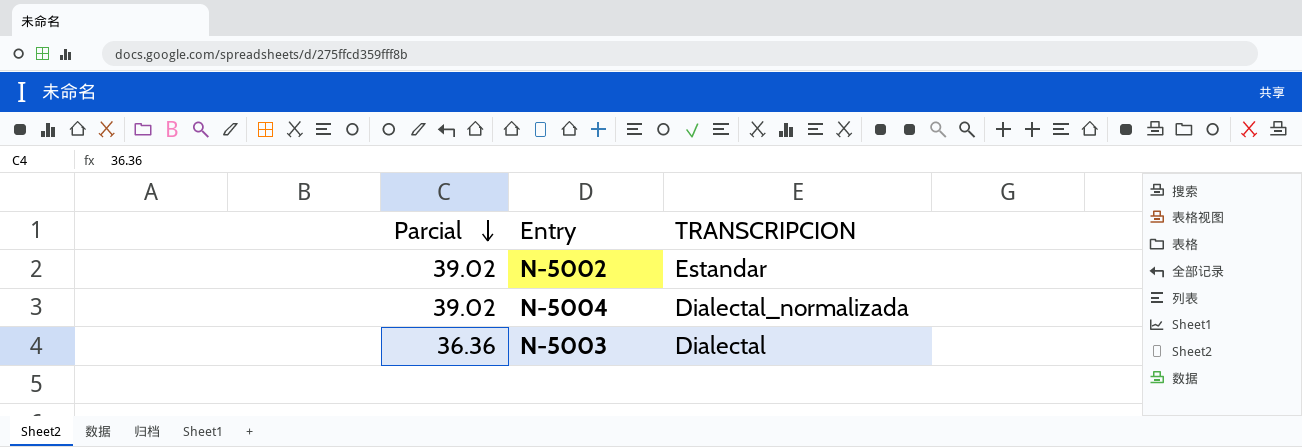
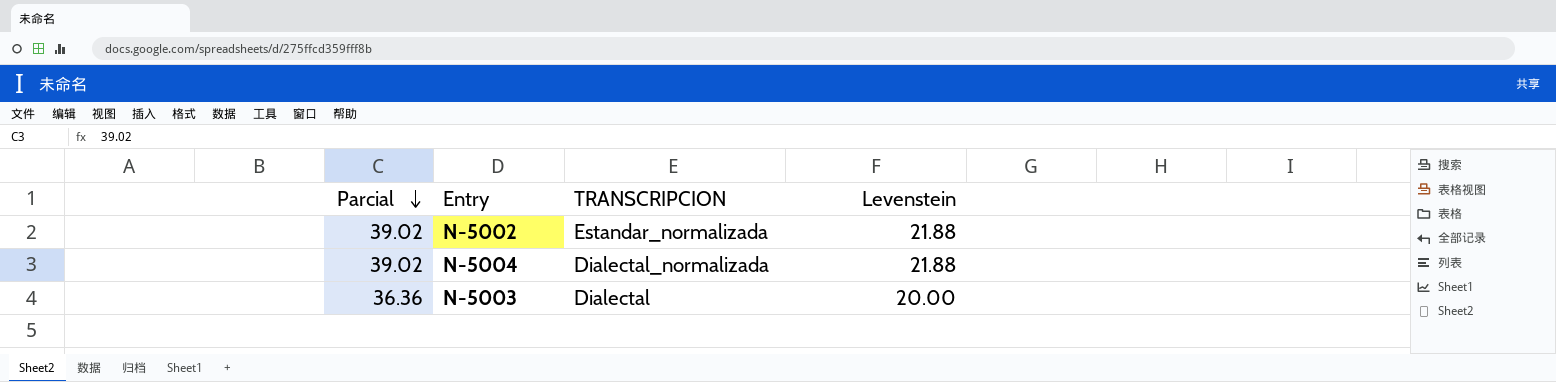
column Levenstein | position: none -> 4
N-5002 | TRANSCRIPCION: Estandar -> Estandar_normalizada

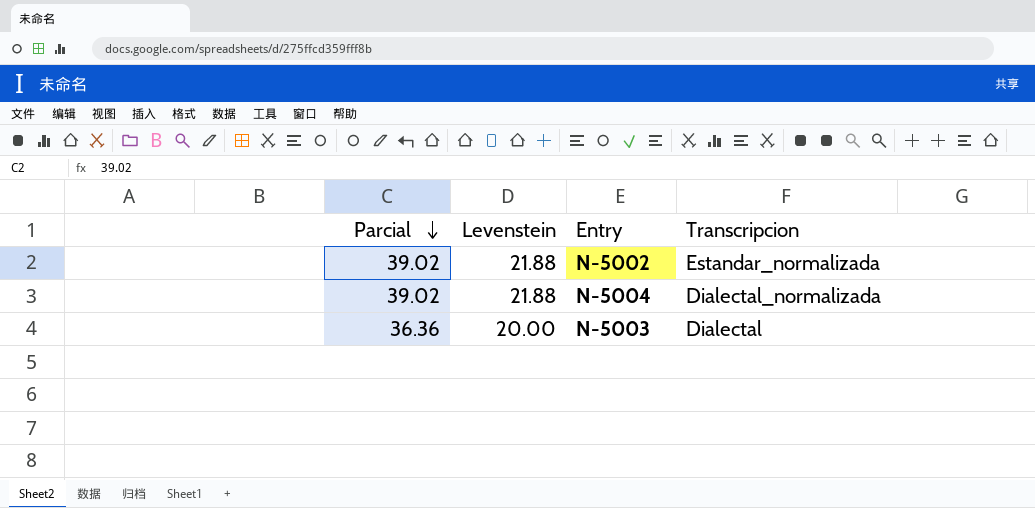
column Levenstein | position: 4 -> 2
column name: TRANSCRIPCION -> Transcripcion

